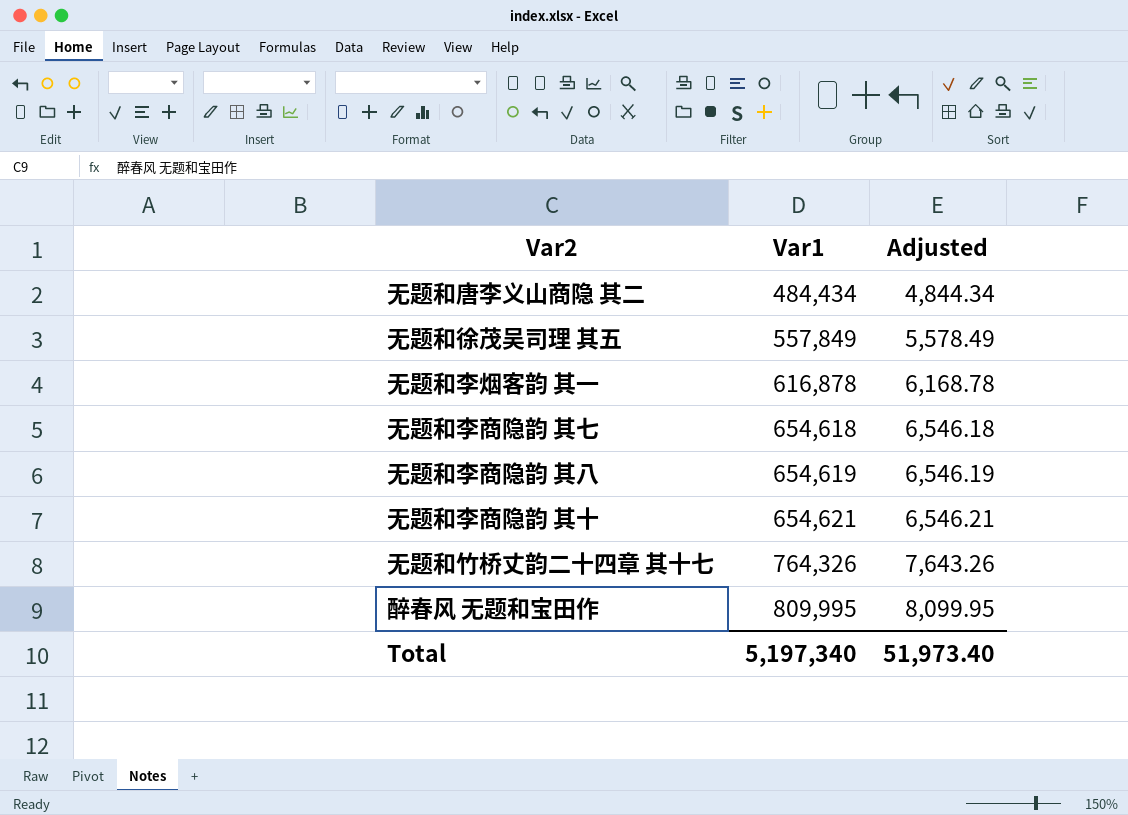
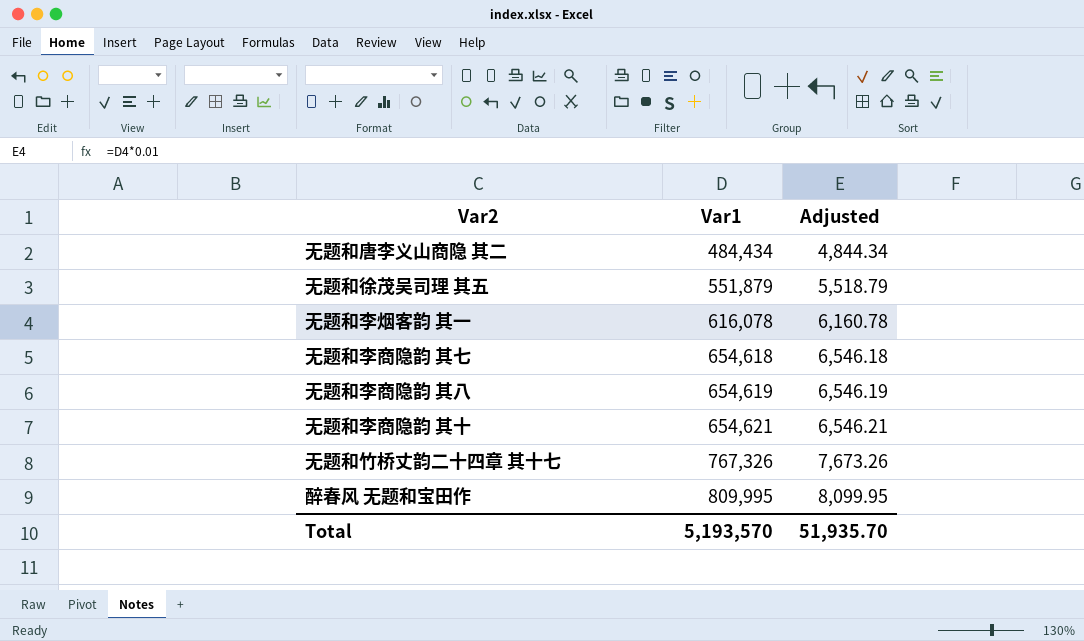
无题和徐茂吴司理 其五 | Var1: 557,849 -> 551,879
无题和徐茂吴司理 其五 | Adjusted: 5,578.49 -> 5,518.79
无题和李烟客韵 其一 | Var1: 616,878 -> 616,078
无题和李烟客韵 其一 | Adjusted: 6,168.78 -> 6,160.78
无题和竹桥丈韵二十四章 其十七 | Var1: 764,326 -> 767,326
无题和竹桥丈韵二十四章 其十七 | Adjusted: 7,643.26 -> 7,673.26
Total | Var1: 5,197,340 -> 5,193,570
Total | Adjusted: 51,973.40 -> 51,935.70

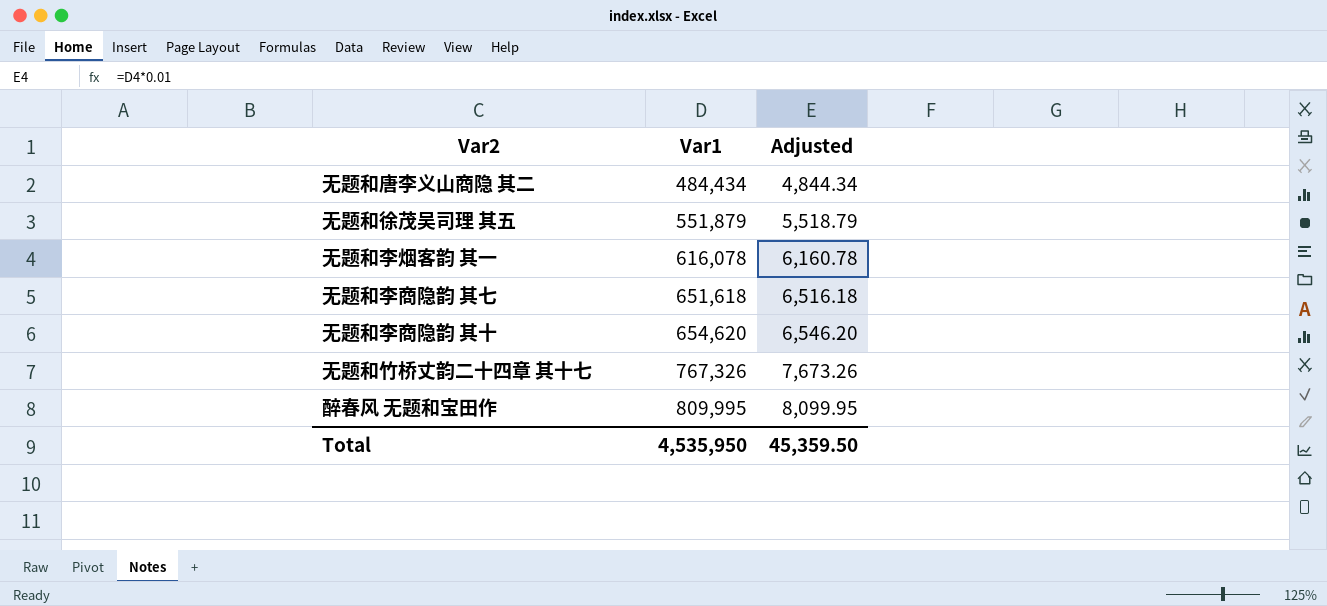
row 无题和李商隐韵 其八: 654,619 | 6,546.19 -> none
无题和李商隐韵 其七 | Var1: 654,618 -> 651,618
无题和李商隐韵 其七 | Adjusted: 6,546.18 -> 6,516.18
无题和李商隐韵 其十 | Var1: 654,621 -> 654,620
无题和李商隐韵 其十 | Adjusted: 6,546.21 -> 6,546.20
Total | Var1: 5,193,570 -> 4,535,950
Total | Adjusted: 51,935.70 -> 45,359.50

